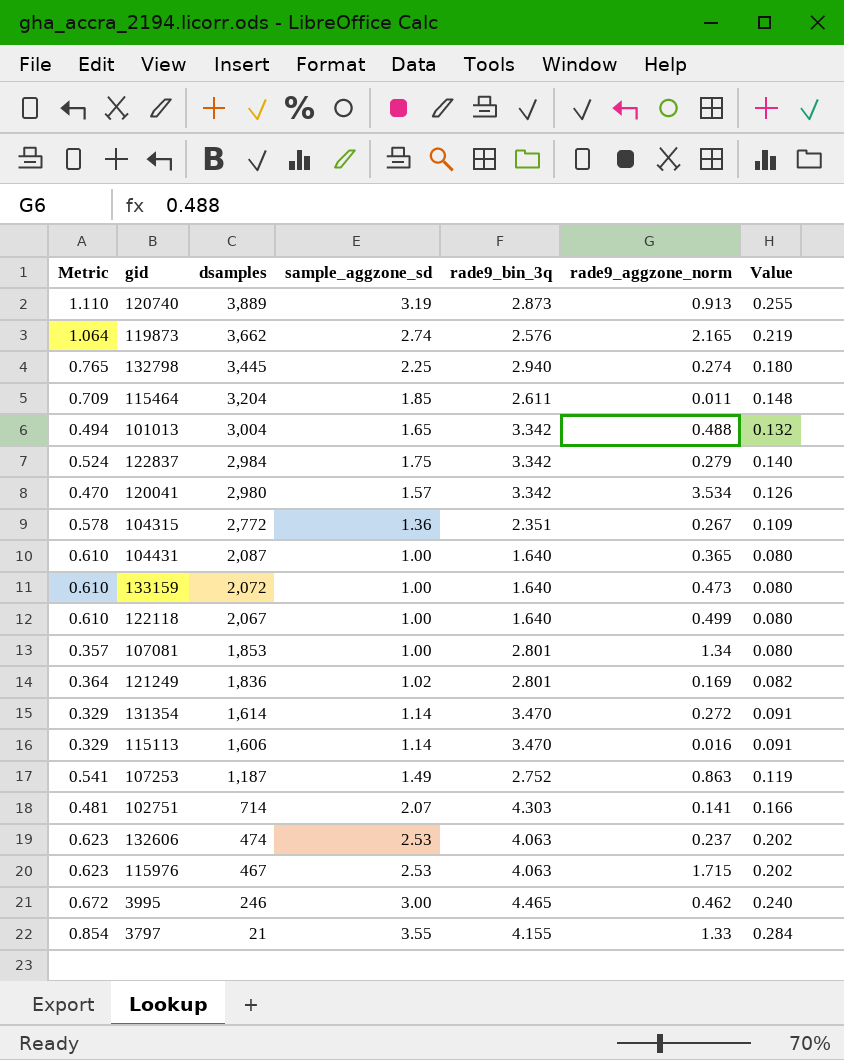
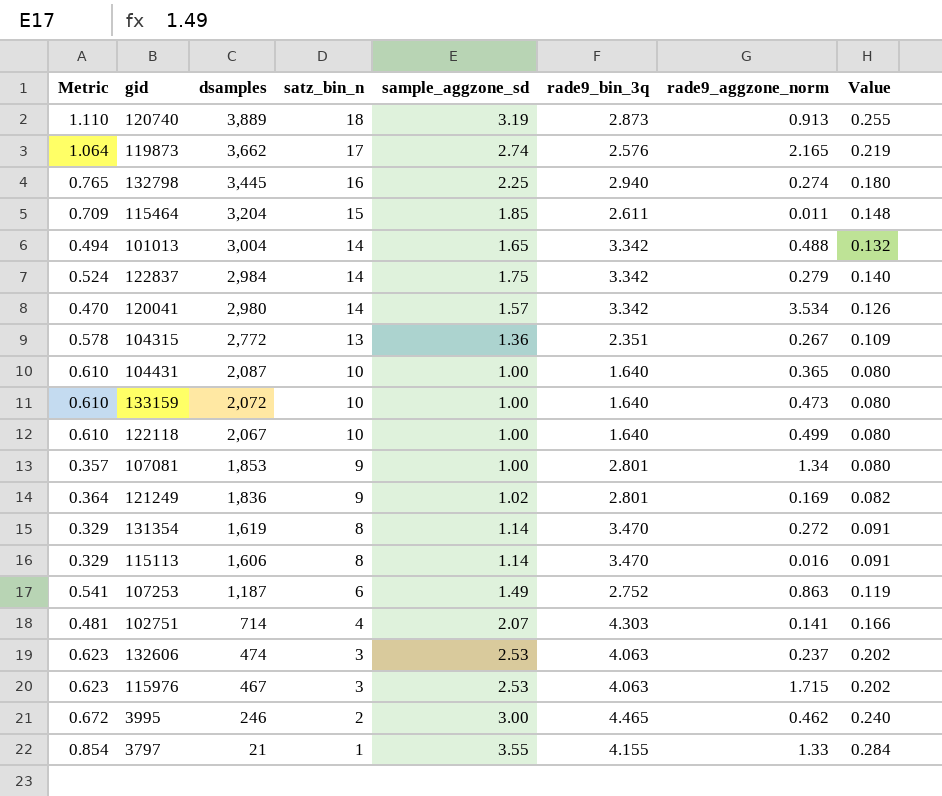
column satz_bin_n | position: none -> 4
131354 | dsamples: 1,614 -> 1,619

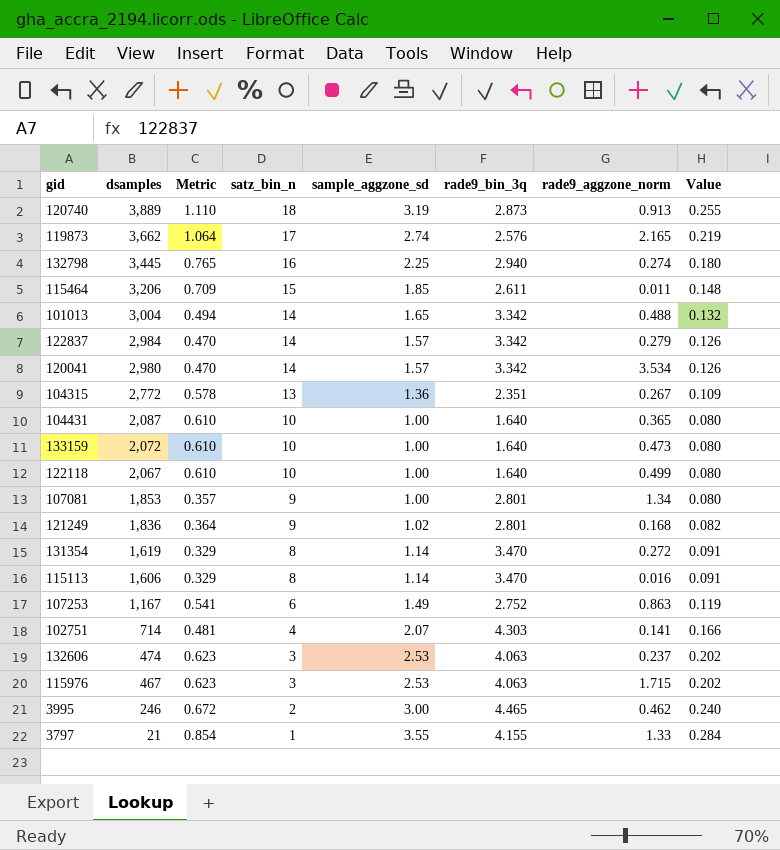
column Metric | position: 1 -> 3
115464 | dsamples: 3,204 -> 3,206
122837 | Metric: 0.524 -> 0.470
122837 | sample_aggzone_sd: 1.75 -> 1.57
122837 | Value: 0.140 -> 0.126
121249 | rade9_aggzone_norm: 0.169 -> 0.168
107253 | dsamples: 1,187 -> 1,167

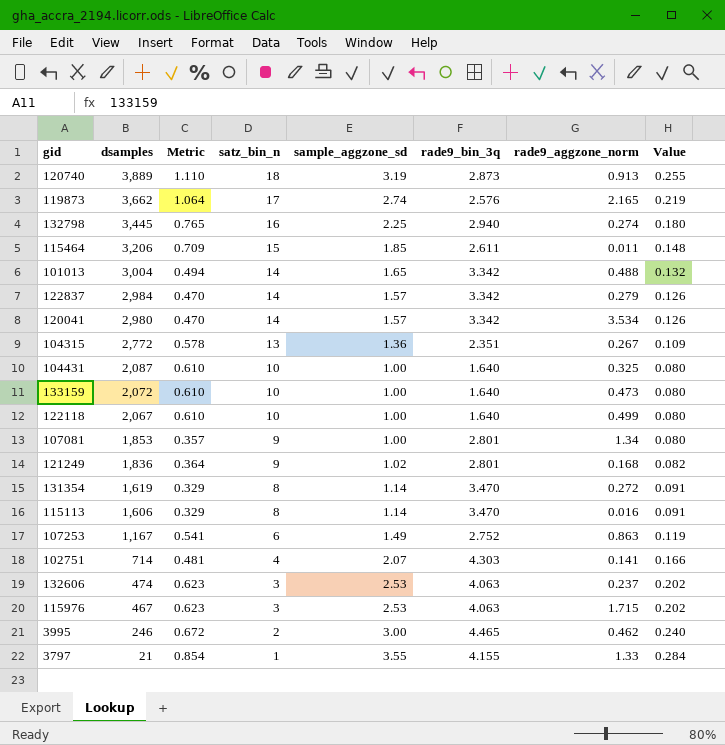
104431 | rade9_aggzone_norm: 0.365 -> 0.325

